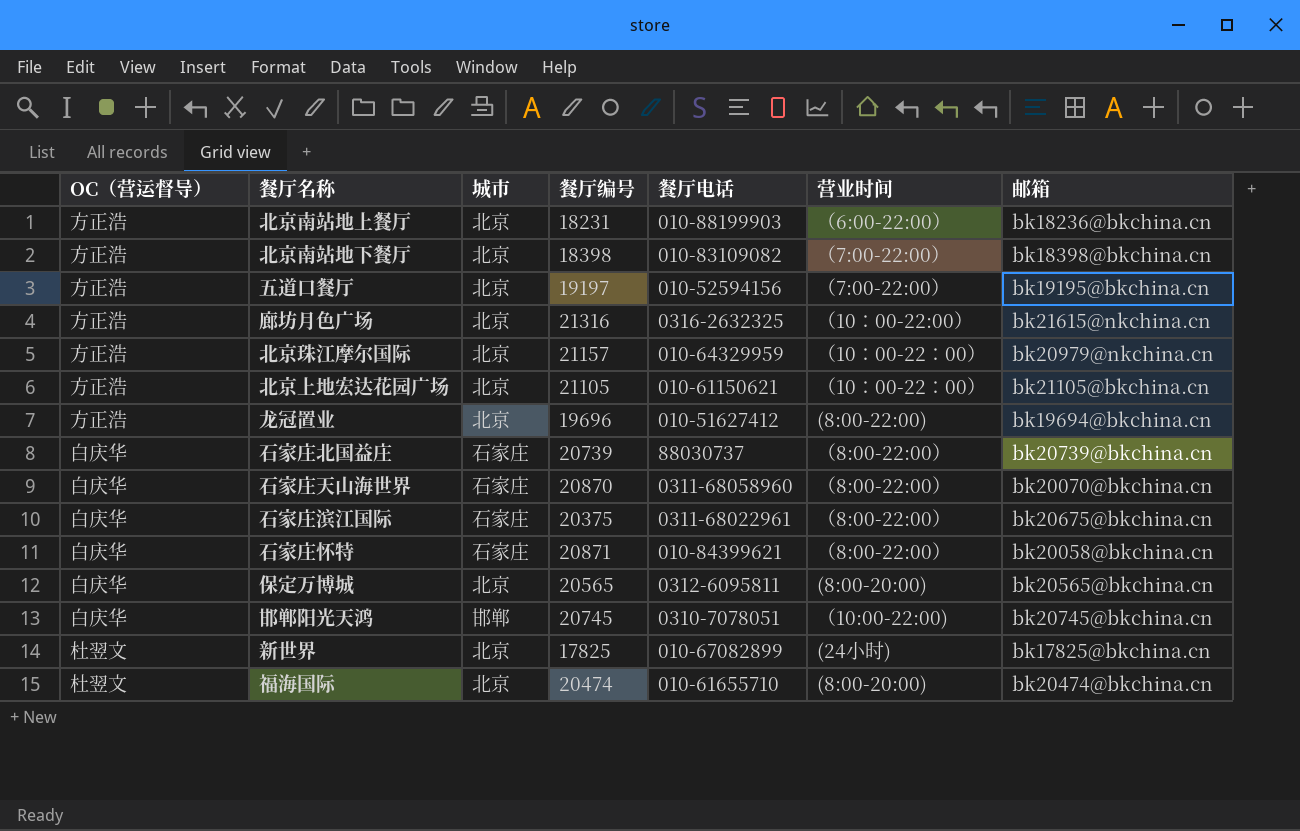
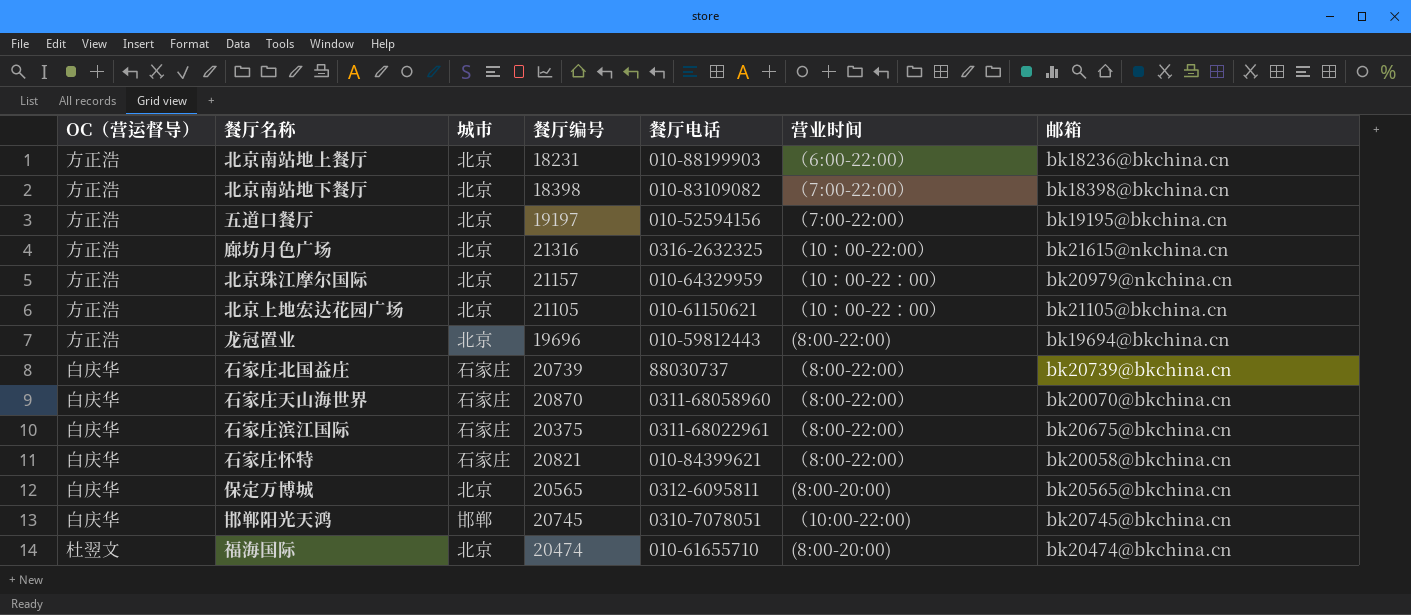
row 新世界: 杜翌文 | 北京 | 17825 | 010-67082899 | (24小时) | bk17825@bkchina.cn -> none
龙冠置业 | 餐厅电话: 010-51627412 -> 010-59812443
石家庄怀特 | 餐厅编号: 20871 -> 20821

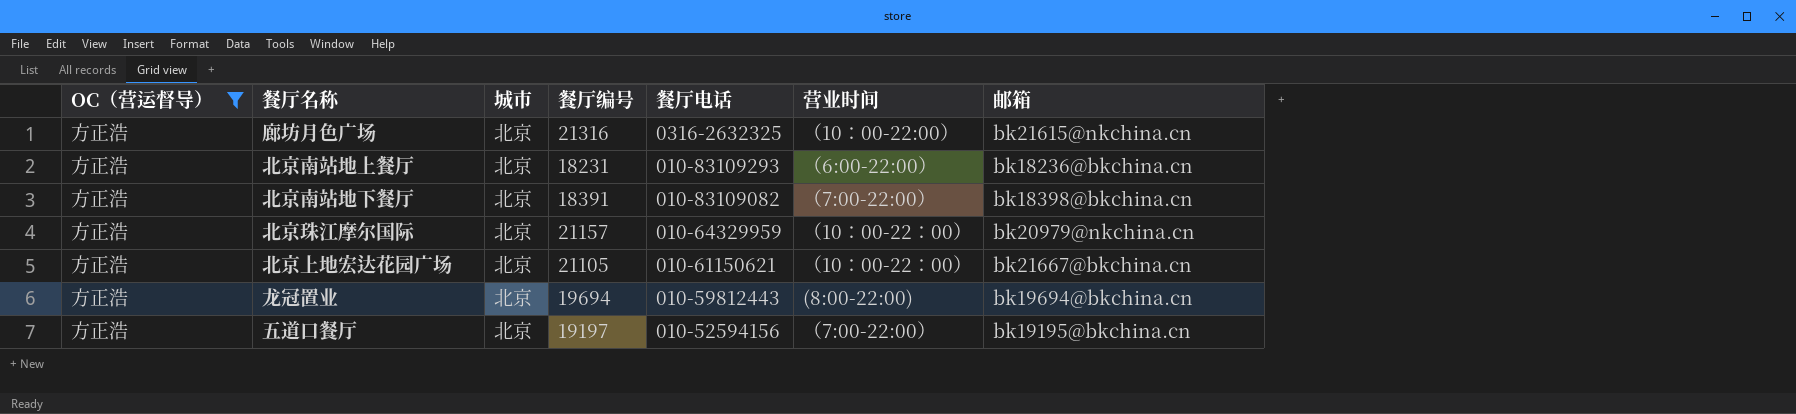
filter: none -> OC（营运督导） = 方正浩
row order: none -> 餐厅电话 descending
北京南站地上餐厅 | 餐厅电话: 010-88199903 -> 010-83109293
北京南站地下餐厅 | 餐厅编号: 18398 -> 18391
北京上地宏达花园广场 | 邮箱: bk21105@bkchina.cn -> bk21667@bkchina.cn
龙冠置业 | 餐厅编号: 19696 -> 19694

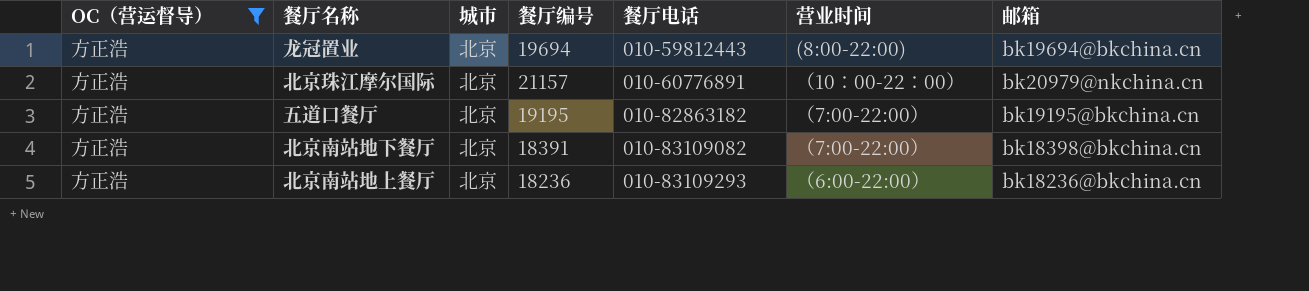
row order: 餐厅电话 descending -> 餐厅电话 ascending
row 廊坊月色广场: 方正浩 | 北京 | 21316 | 0316-2632325 | （10：00-22:00） | bk21615@nkchina.cn -> none
row 北京上地宏达花园广场: 方正浩 | 北京 | 21105 | 010-61150621 | （10：00-22：00） | bk21667@bkchina.cn -> none
北京珠江摩尔国际 | 餐厅电话: 010-64329959 -> 010-60776891
五道口餐厅 | 餐厅编号: 19197 -> 19195
五道口餐厅 | 餐厅电话: 010-52594156 -> 010-82863182
北京南站地上餐厅 | 餐厅编号: 18231 -> 18236

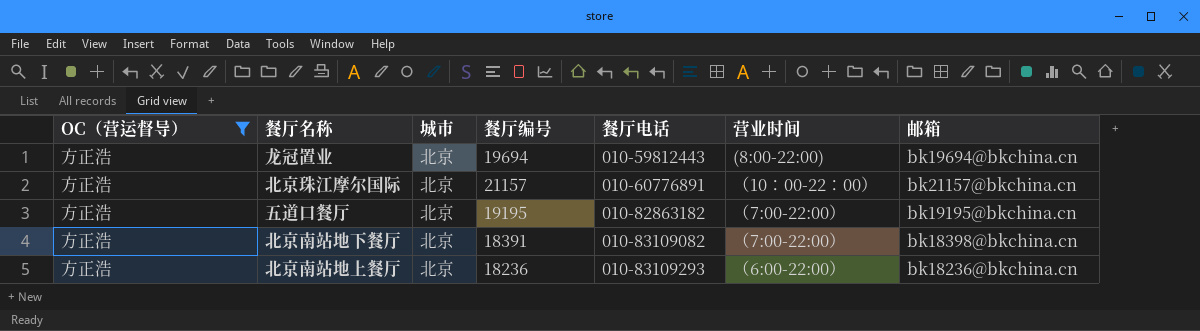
北京珠江摩尔国际 | 邮箱: bk20979@nkchina.cn -> bk21157@bkchina.cn

